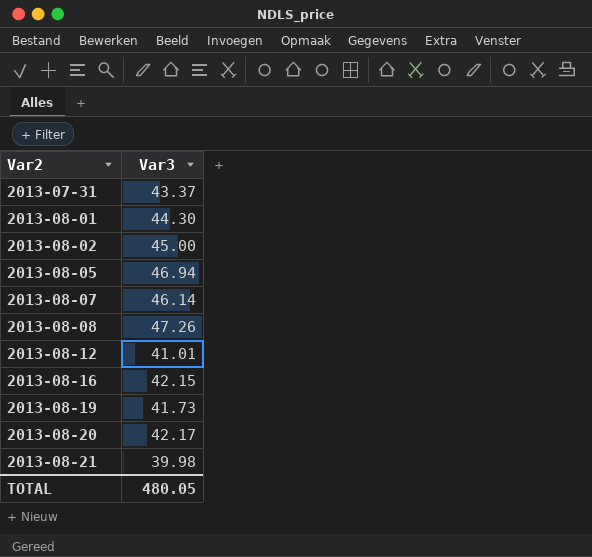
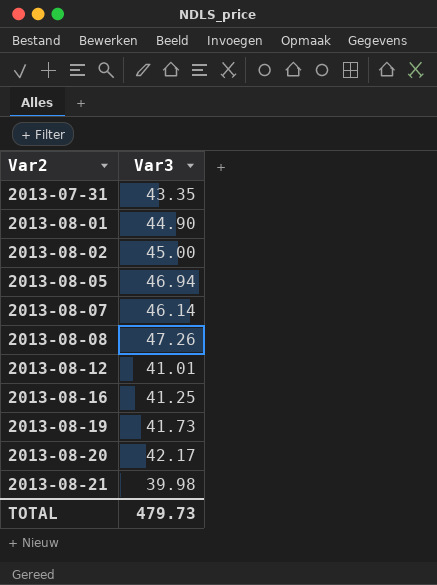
2013-07-31 | Var3: 43.37 -> 43.35
2013-08-01 | Var3: 44.30 -> 44.90
2013-08-16 | Var3: 42.15 -> 41.25
TOTAL | Var3: 480.05 -> 479.73

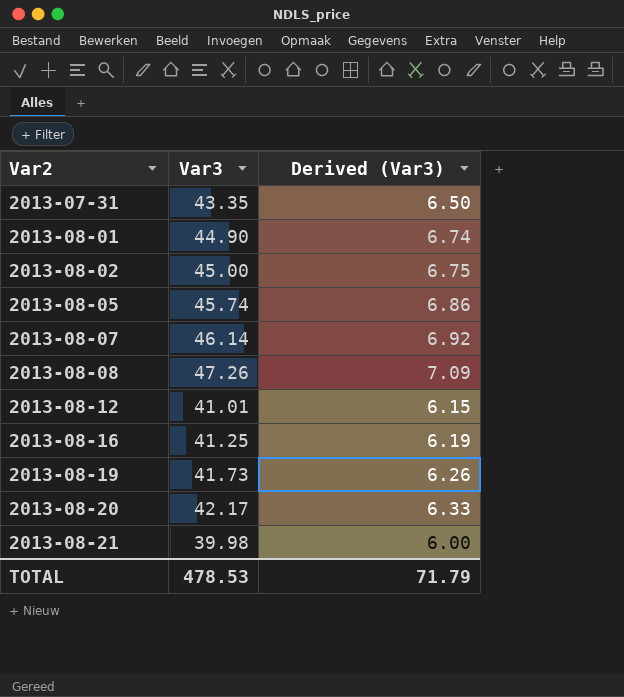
column Derived (Var3) | formula: none -> [Var3] * 0.15
2013-08-05 | Var3: 46.94 -> 45.74
TOTAL | Var3: 479.73 -> 478.53

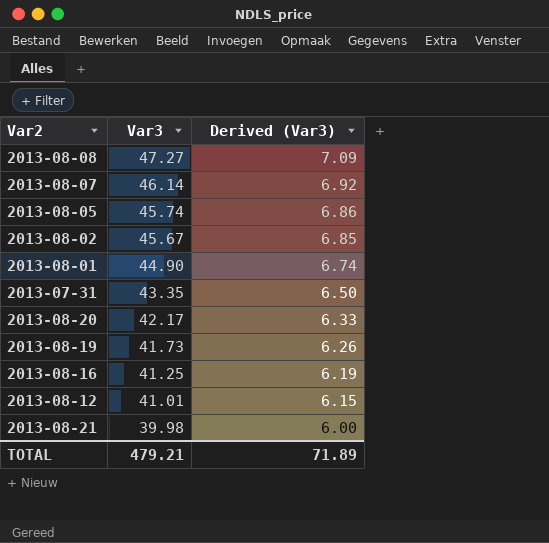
row order: Var2 ascending -> Var3 descending
2013-08-08 | Var3: 47.26 -> 47.27
2013-08-02 | Var3: 45.00 -> 45.67
2013-08-02 | Derived (Var3): 6.75 -> 6.85
TOTAL | Var3: 478.53 -> 479.21
TOTAL | Derived (Var3): 71.79 -> 71.89

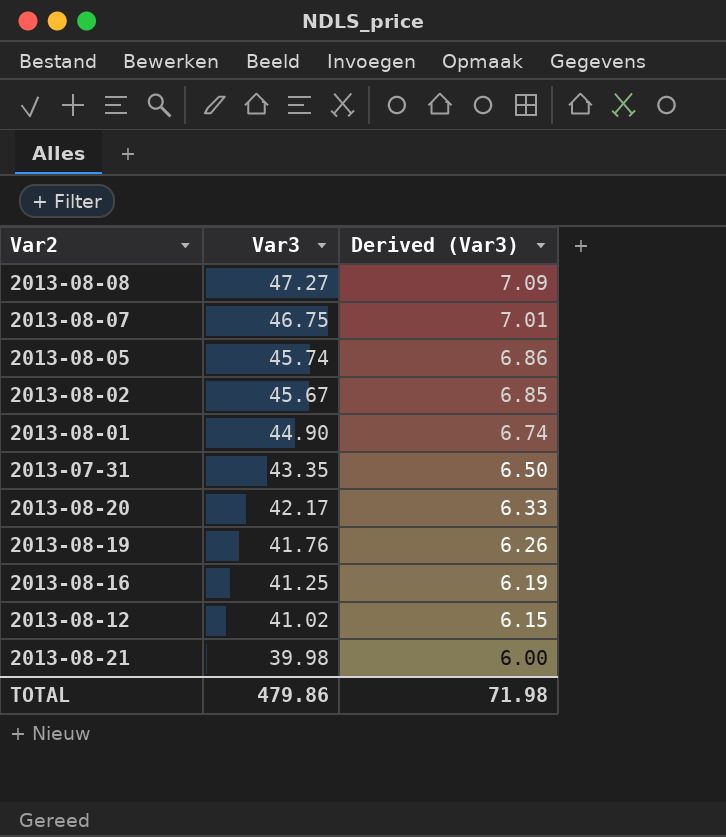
2013-08-07 | Var3: 46.14 -> 46.75
2013-08-07 | Derived (Var3): 6.92 -> 7.01
2013-08-19 | Var3: 41.73 -> 41.76
2013-08-12 | Var3: 41.01 -> 41.02
TOTAL | Var3: 479.21 -> 479.86
TOTAL | Derived (Var3): 71.89 -> 71.98

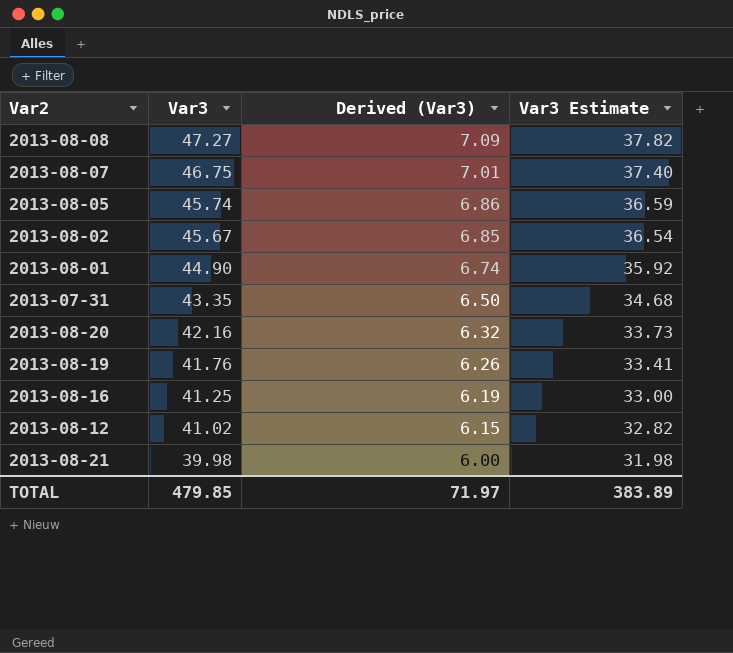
column Var3 Estimate | formula: none -> [Var3] * 0.8
2013-08-20 | Var3: 42.17 -> 42.16
2013-08-20 | Derived (Var3): 6.33 -> 6.32
TOTAL | Var3: 479.86 -> 479.85
TOTAL | Derived (Var3): 71.98 -> 71.97

